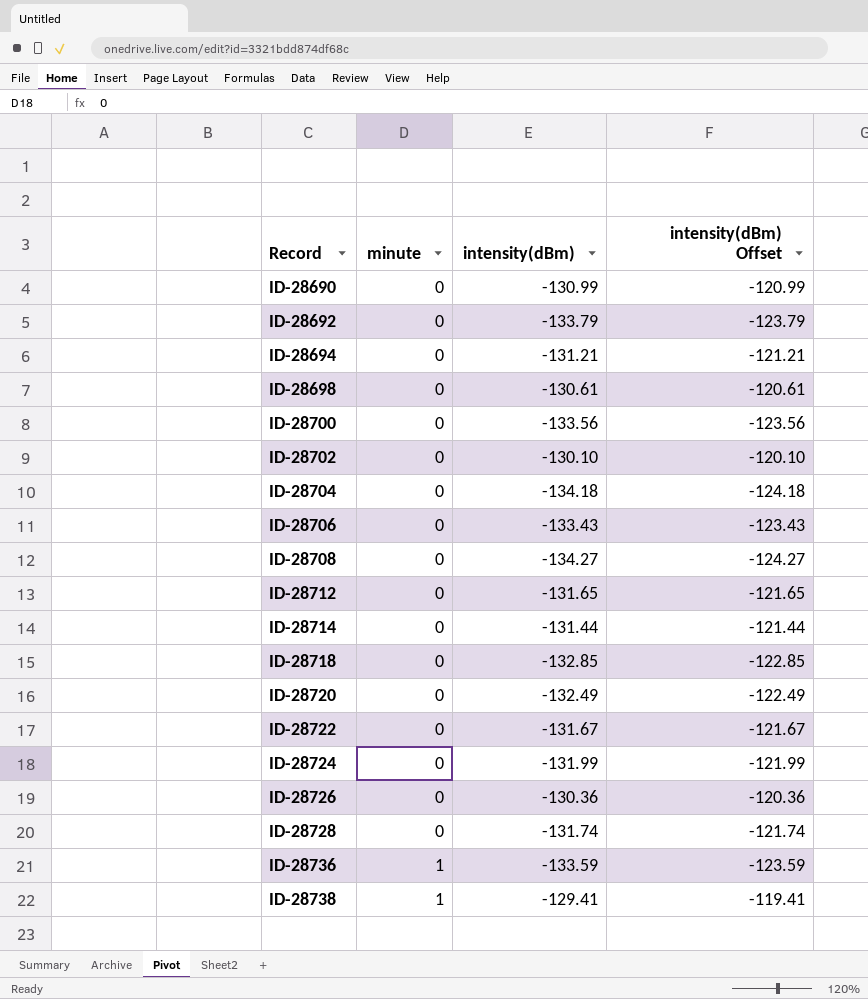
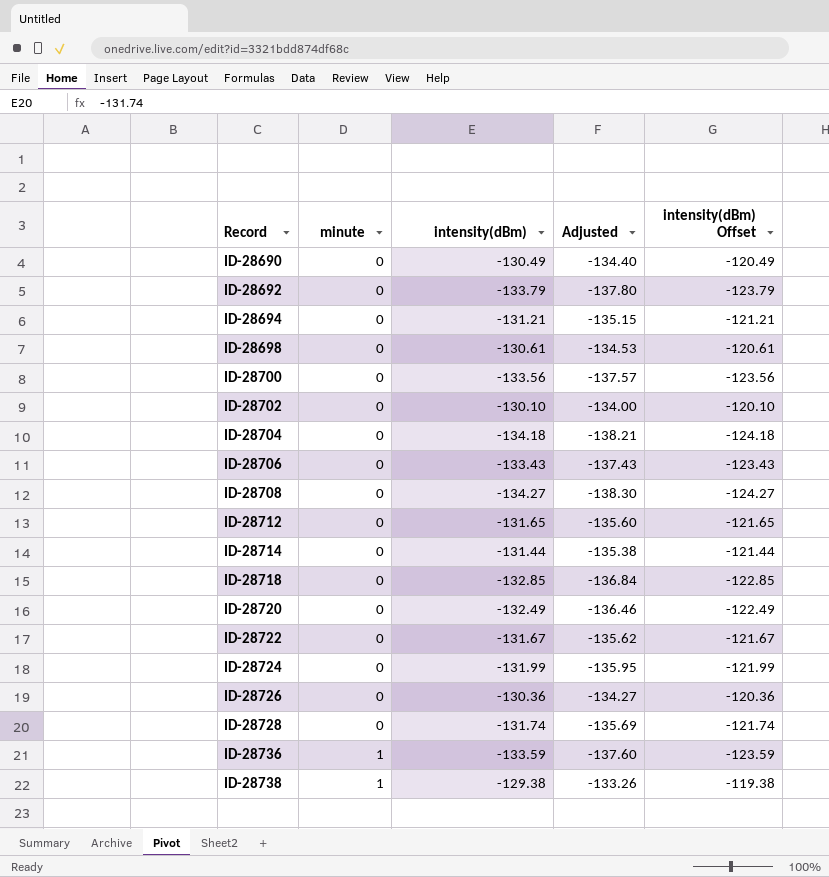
column Adjusted | formula: none -> [intensity(dBm)] * 1.03
ID-28690 | intensity(dBm): -130.99 -> -130.49
ID-28690 | intensity(dBm) Offset: -120.99 -> -120.49
ID-28738 | intensity(dBm): -129.41 -> -129.38
ID-28738 | intensity(dBm) Offset: -119.41 -> -119.38

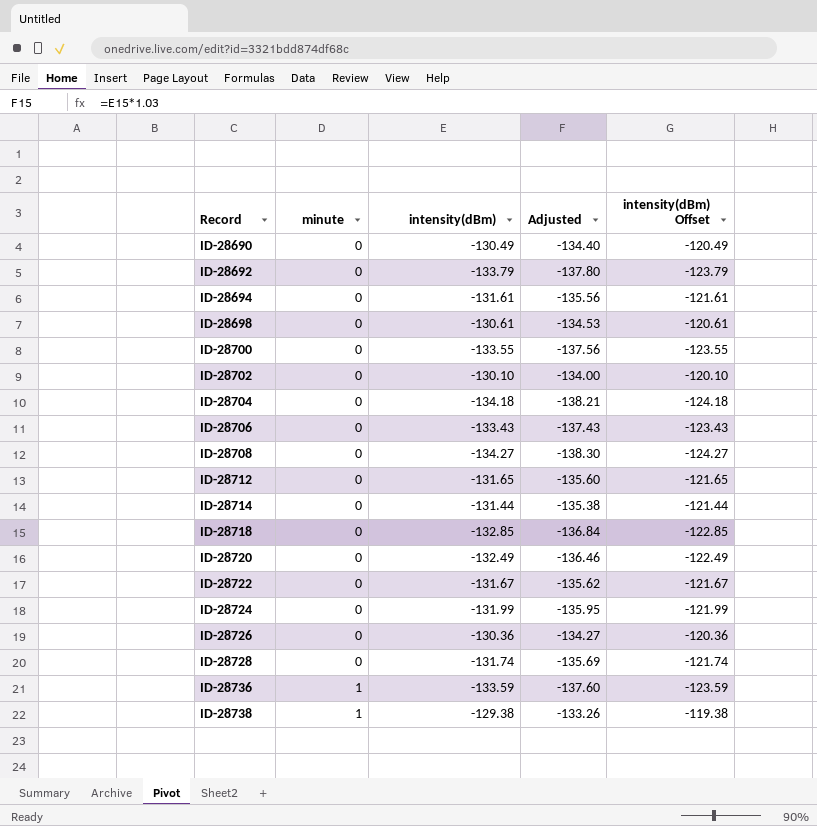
ID-28694 | intensity(dBm): -131.21 -> -131.61
ID-28694 | Adjusted: -135.15 -> -135.56
ID-28694 | intensity(dBm) Offset: -121.21 -> -121.61
ID-28700 | intensity(dBm): -133.56 -> -133.55
ID-28700 | Adjusted: -137.57 -> -137.56
ID-28700 | intensity(dBm) Offset: -123.56 -> -123.55

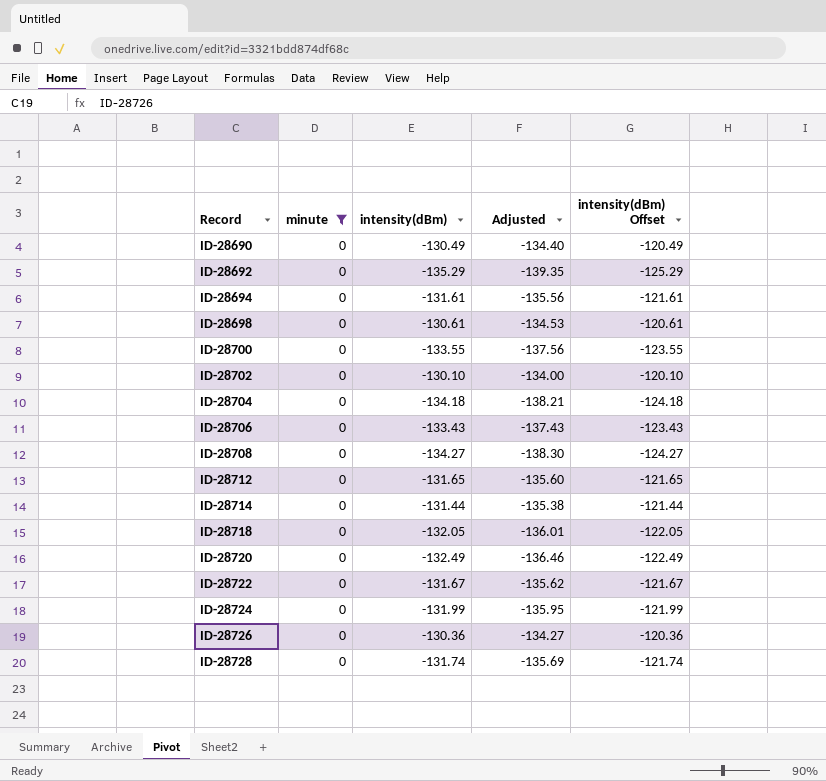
filter: none -> minute = 0
ID-28692 | intensity(dBm): -133.79 -> -135.29
ID-28692 | Adjusted: -137.80 -> -139.35
ID-28692 | intensity(dBm) Offset: -123.79 -> -125.29
ID-28718 | intensity(dBm): -132.85 -> -132.05
ID-28718 | Adjusted: -136.84 -> -136.01
ID-28718 | intensity(dBm) Offset: -122.85 -> -122.05

